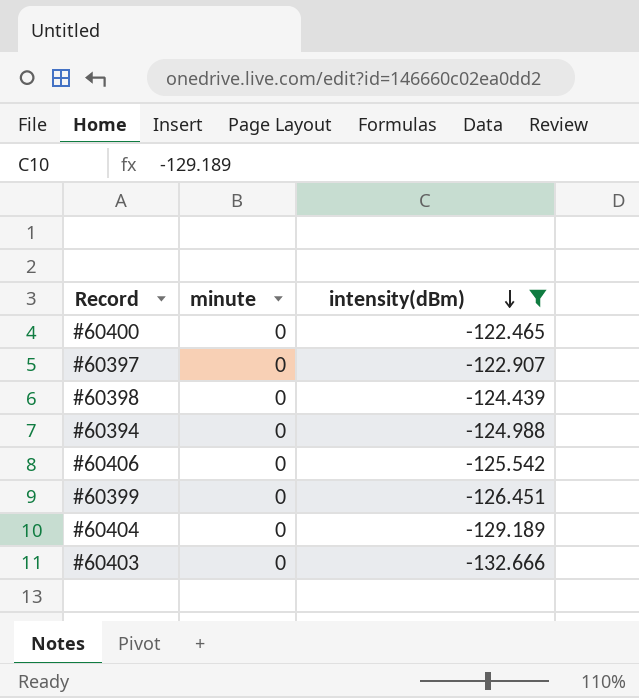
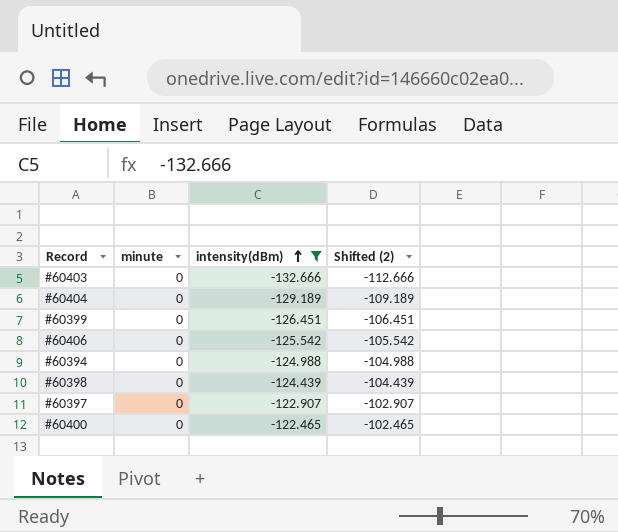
row order: intensity(dBm) descending -> intensity(dBm) ascending
column Shifted (2) | formula: none -> [intensity(dBm)] + 20

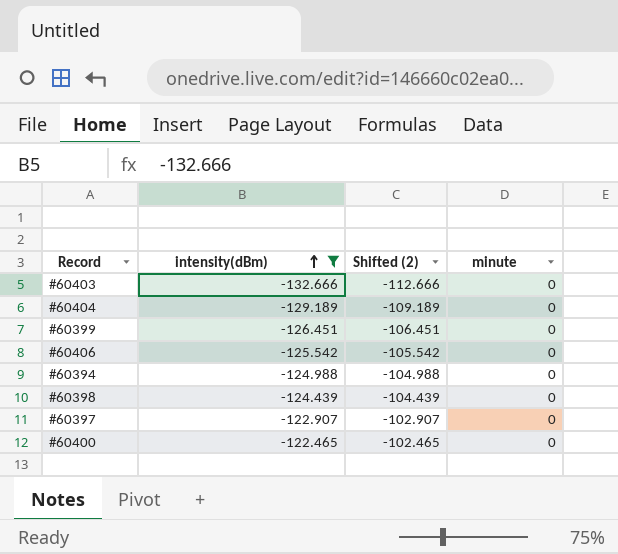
column minute | position: 2 -> 4

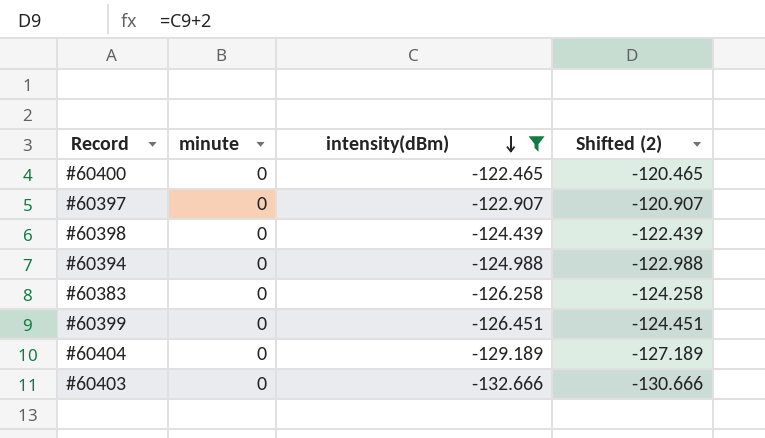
row order: intensity(dBm) ascending -> intensity(dBm) descending
column minute | position: 4 -> 2
column Shifted (2) | formula: [intensity(dBm)] + 20 -> [intensity(dBm)] + 2
row #60406: -125.542 | -105.542 | 0 -> none
row #60383: none -> 0 | -126.258 | -124.258

